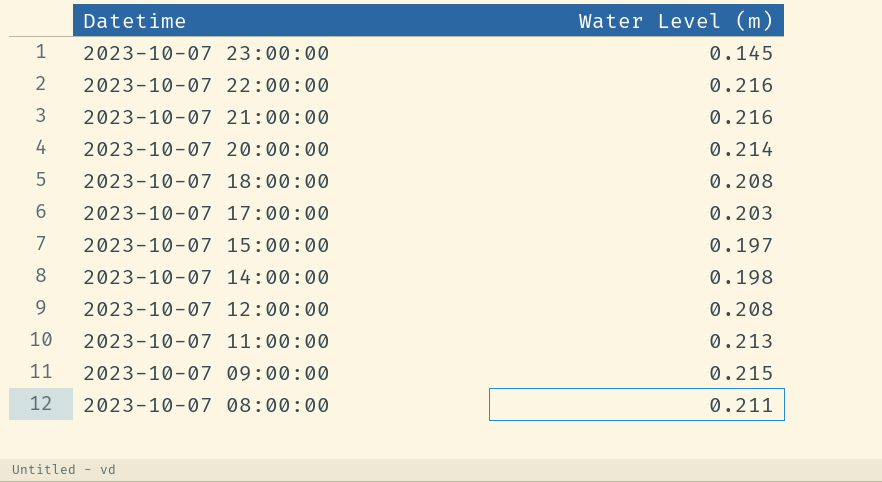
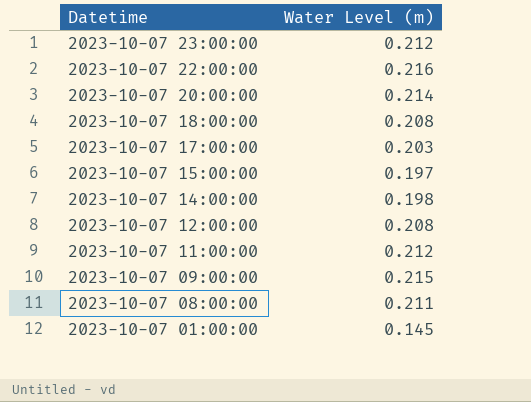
row 2023-10-07 21:00:00: 0.216 -> none
2023-10-07 23:00:00 | Water Level (m): 0.145 -> 0.212
2023-10-07 11:00:00 | Water Level (m): 0.213 -> 0.212
row 2023-10-07 01:00:00: none -> 0.145

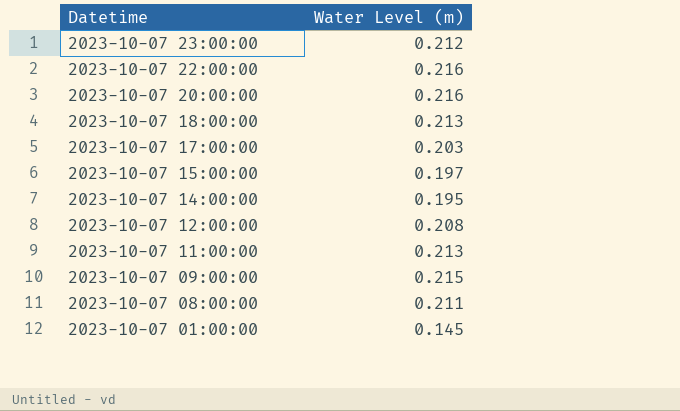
2023-10-07 20:00:00 | Water Level (m): 0.214 -> 0.216
2023-10-07 18:00:00 | Water Level (m): 0.208 -> 0.213
2023-10-07 14:00:00 | Water Level (m): 0.198 -> 0.195
2023-10-07 11:00:00 | Water Level (m): 0.212 -> 0.213

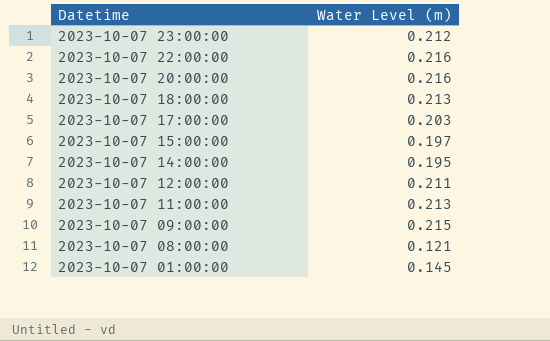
2023-10-07 12:00:00 | Water Level (m): 0.208 -> 0.211
2023-10-07 08:00:00 | Water Level (m): 0.211 -> 0.121

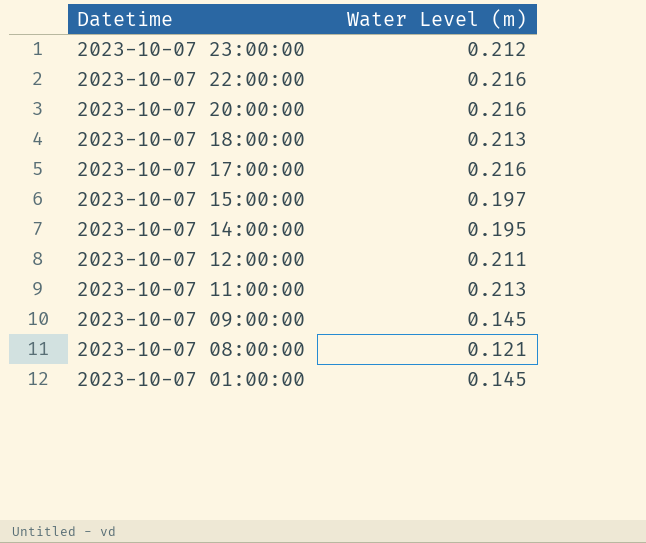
2023-10-07 17:00:00 | Water Level (m): 0.203 -> 0.216
2023-10-07 09:00:00 | Water Level (m): 0.215 -> 0.145

